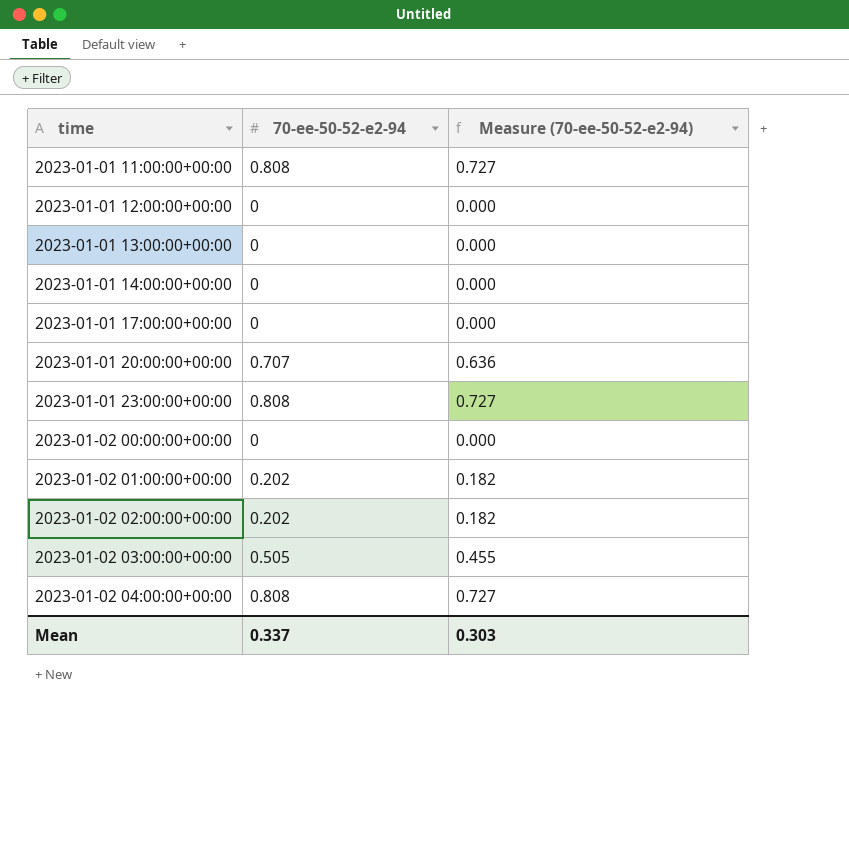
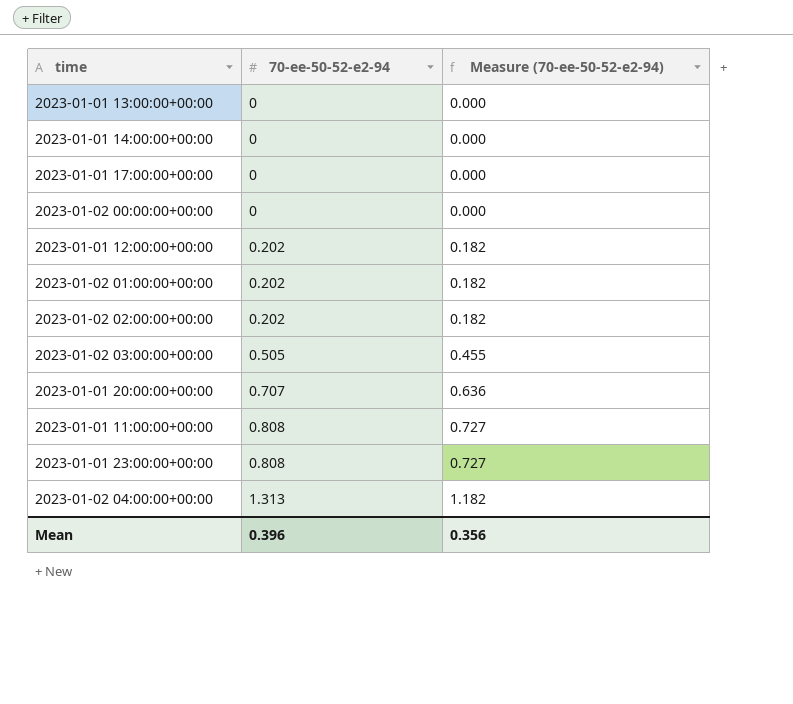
row order: time ascending -> 70-ee-50-52-e2-94 ascending
2023-01-01 12:00:00+00:00 | 70-ee-50-52-e2-94: 0 -> 0.202
2023-01-01 12:00:00+00:00 | Measure (70-ee-50-52-e2-94): 0.000 -> 0.182
2023-01-02 04:00:00+00:00 | 70-ee-50-52-e2-94: 0.808 -> 1.313
2023-01-02 04:00:00+00:00 | Measure (70-ee-50-52-e2-94): 0.727 -> 1.182
Mean | 70-ee-50-52-e2-94: 0.337 -> 0.396
Mean | Measure (70-ee-50-52-e2-94): 0.303 -> 0.356

